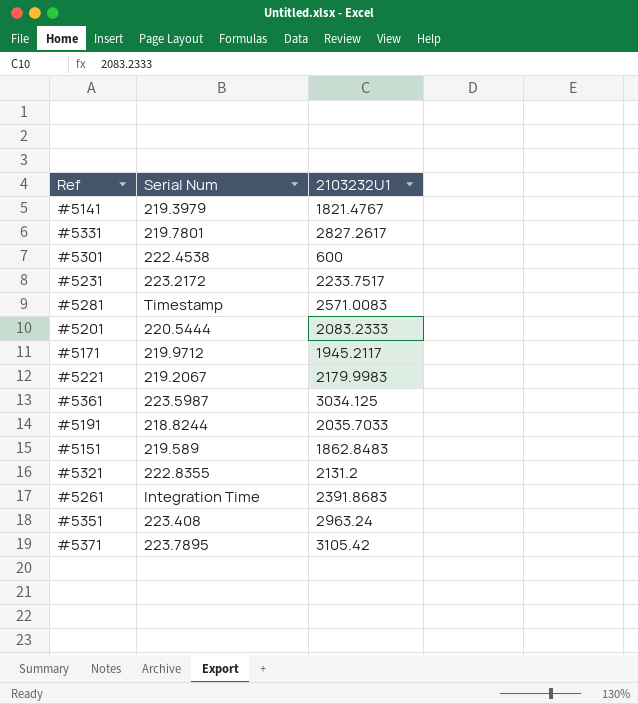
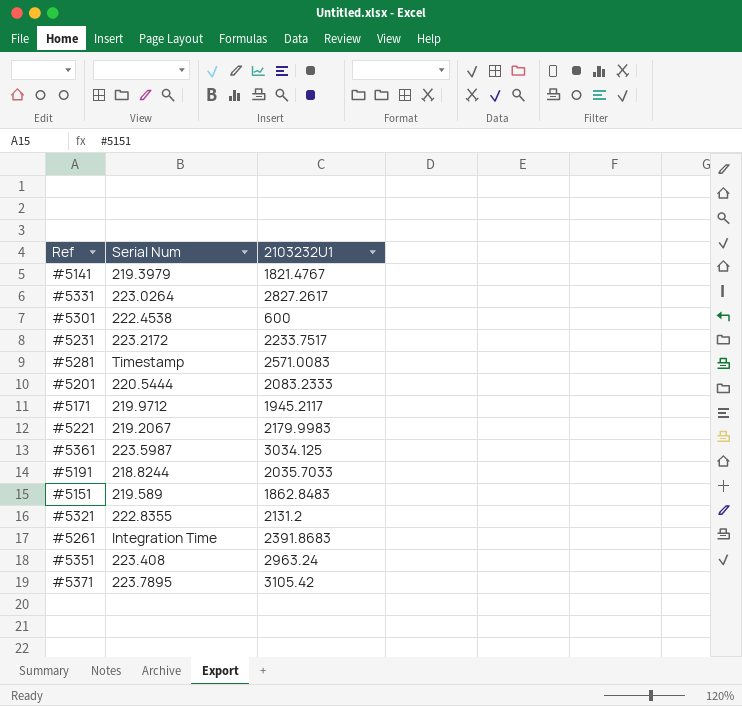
#5331 | Serial Num: 219.7801 -> 223.0264

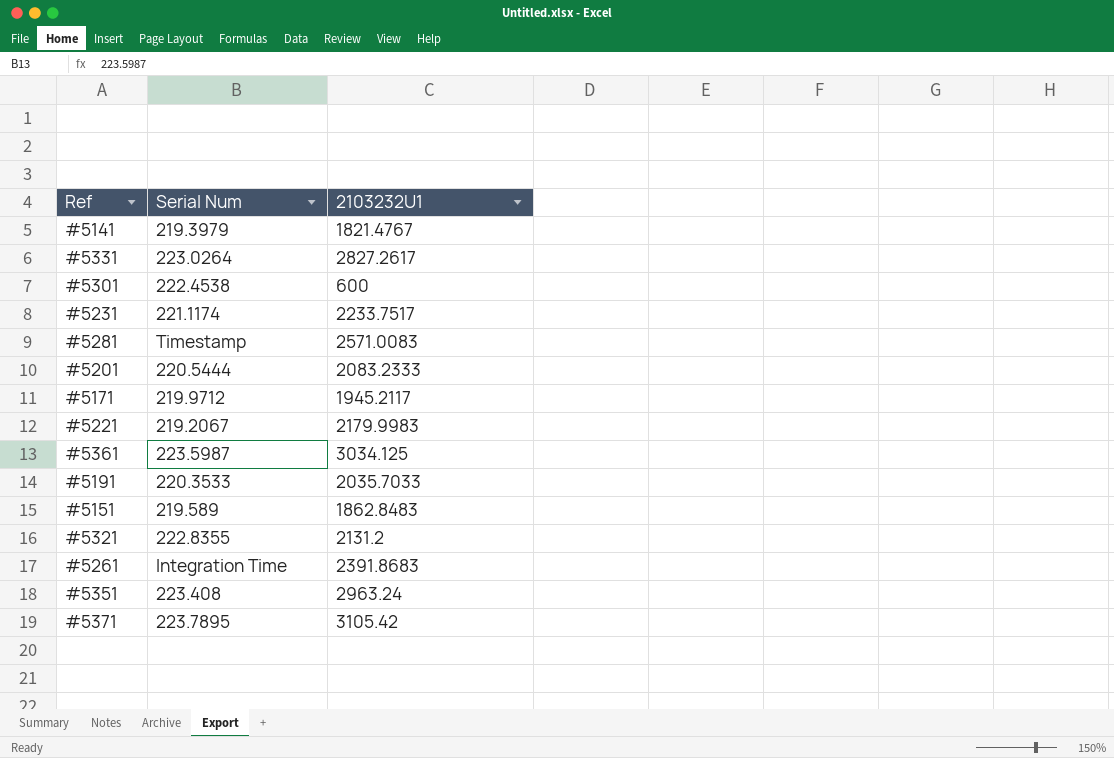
#5231 | Serial Num: 223.2172 -> 221.1174
#5191 | Serial Num: 218.8244 -> 220.3533

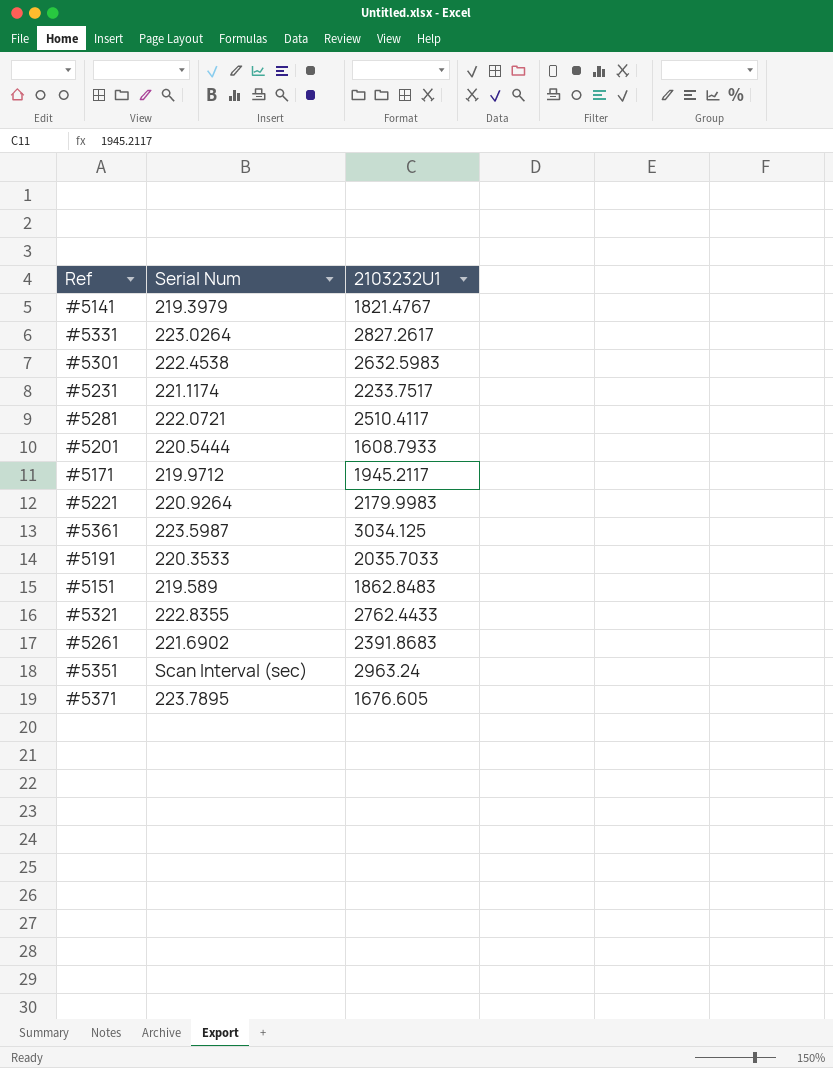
#5301 | 2103232U1: 600 -> 2632.5983
#5281 | Serial Num: Timestamp -> 222.0721
#5281 | 2103232U1: 2571.0083 -> 2510.4117
#5201 | 2103232U1: 2083.2333 -> 1608.7933
#5221 | Serial Num: 219.2067 -> 220.9264
#5321 | 2103232U1: 2131.2 -> 2762.4433
#5261 | Serial Num: Integration Time -> 221.6902
#5351 | Serial Num: 223.408 -> Scan Interval (sec)
#5371 | 2103232U1: 3105.42 -> 1676.605

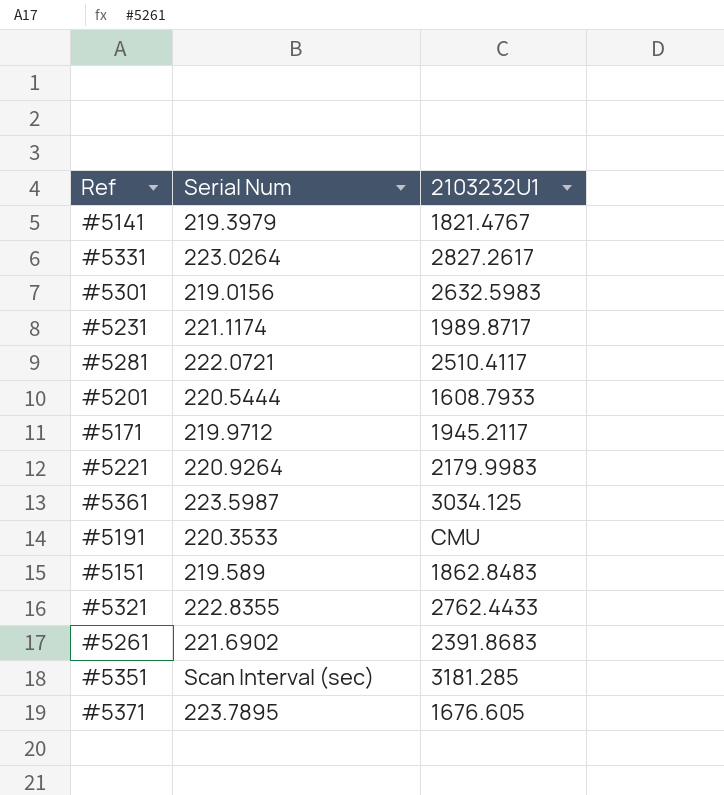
#5301 | Serial Num: 222.4538 -> 219.0156
#5231 | 2103232U1: 2233.7517 -> 1989.8717
#5191 | 2103232U1: 2035.7033 -> CMU
#5351 | 2103232U1: 2963.24 -> 3181.285

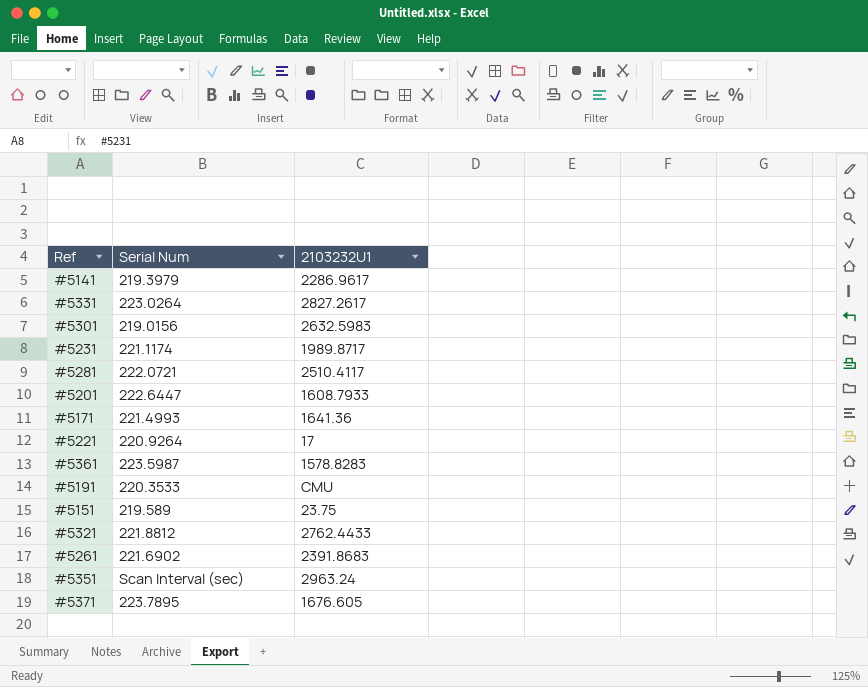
#5141 | 2103232U1: 1821.4767 -> 2286.9617
#5201 | Serial Num: 220.5444 -> 222.6447
#5171 | Serial Num: 219.9712 -> 221.4993
#5171 | 2103232U1: 1945.2117 -> 1641.36
#5221 | 2103232U1: 2179.9983 -> 17
#5361 | 2103232U1: 3034.125 -> 1578.8283
#5151 | 2103232U1: 1862.8483 -> 23.75
#5321 | Serial Num: 222.8355 -> 221.8812
#5351 | 2103232U1: 3181.285 -> 2963.24

